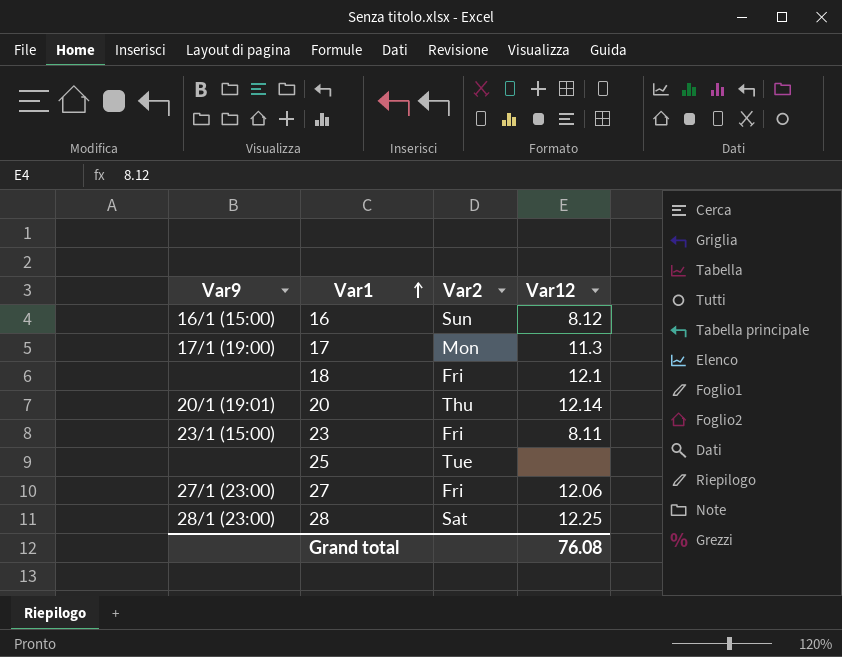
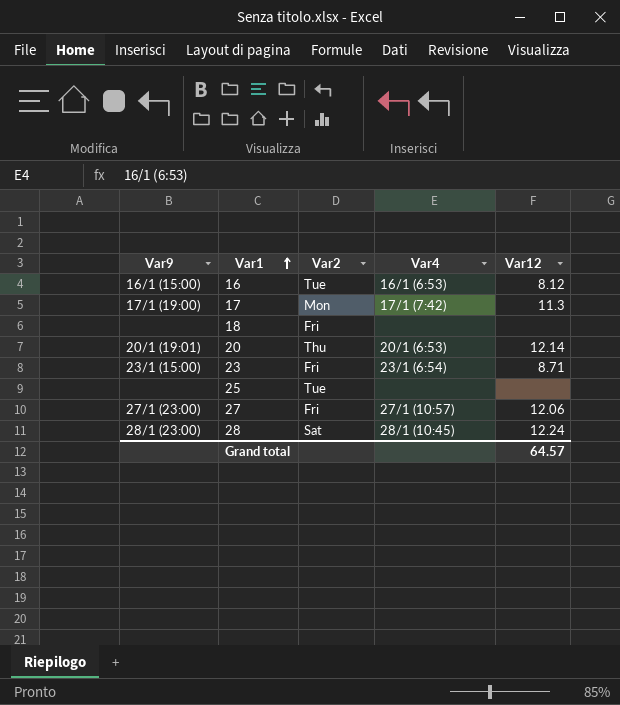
column Var4 | position: none -> 4
16 | Var2: Sun -> Tue
18 | Var12: 12.1 -> none
23 | Var12: 8.11 -> 8.71
28 | Var12: 12.25 -> 12.24
Grand total | Var12: 76.08 -> 64.57

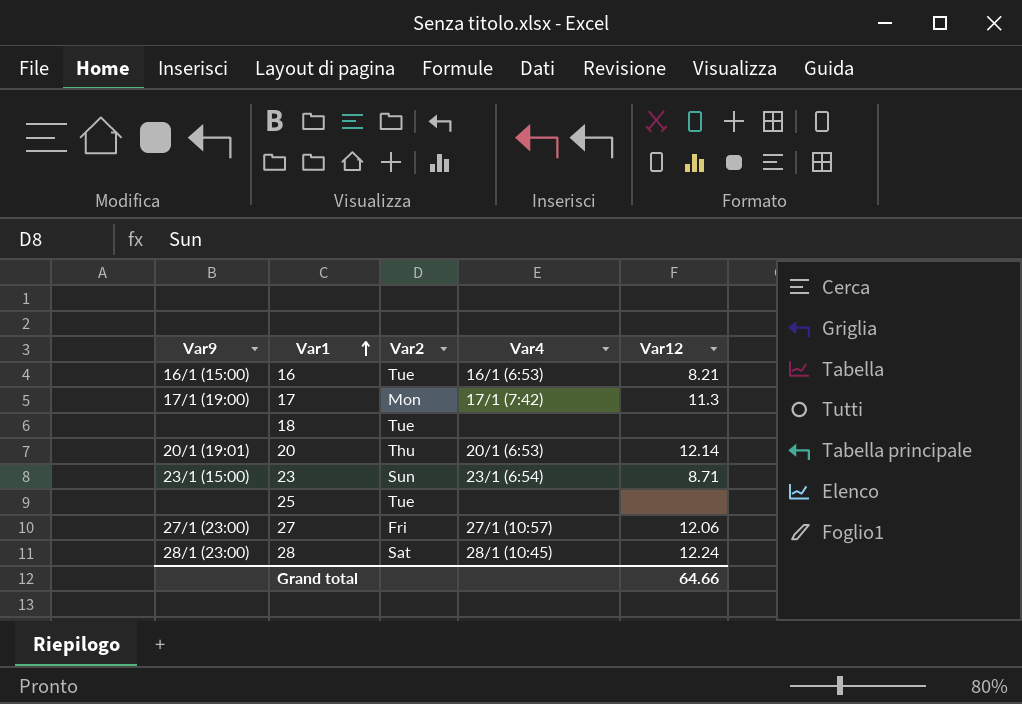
16 | Var12: 8.12 -> 8.21
18 | Var2: Fri -> Tue
23 | Var2: Fri -> Sun
Grand total | Var12: 64.57 -> 64.66

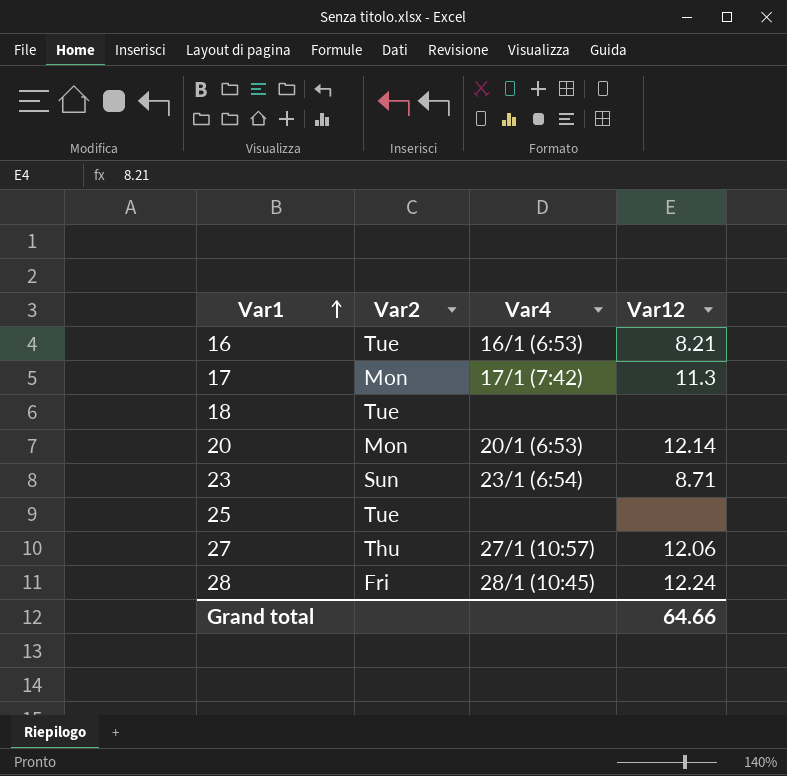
column Var9 | position: 1 -> none
20 | Var2: Thu -> Mon
27 | Var2: Fri -> Thu
28 | Var2: Sat -> Fri

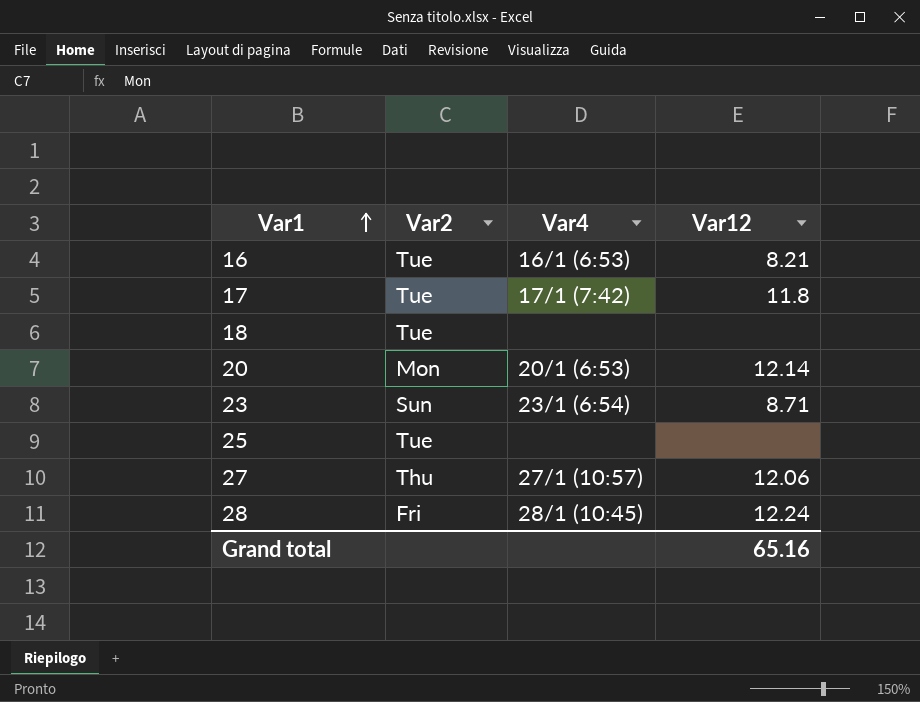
17 | Var2: Mon -> Tue
17 | Var12: 11.3 -> 11.8
Grand total | Var12: 64.66 -> 65.16

